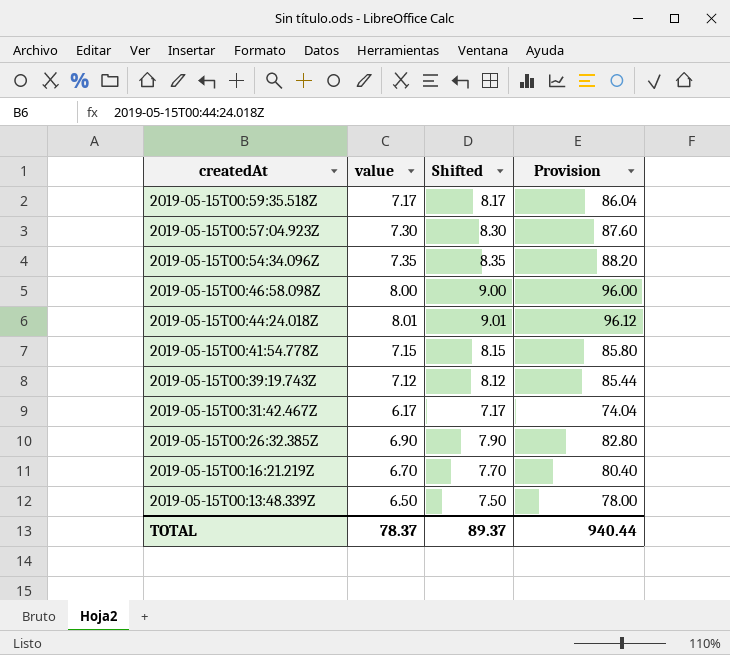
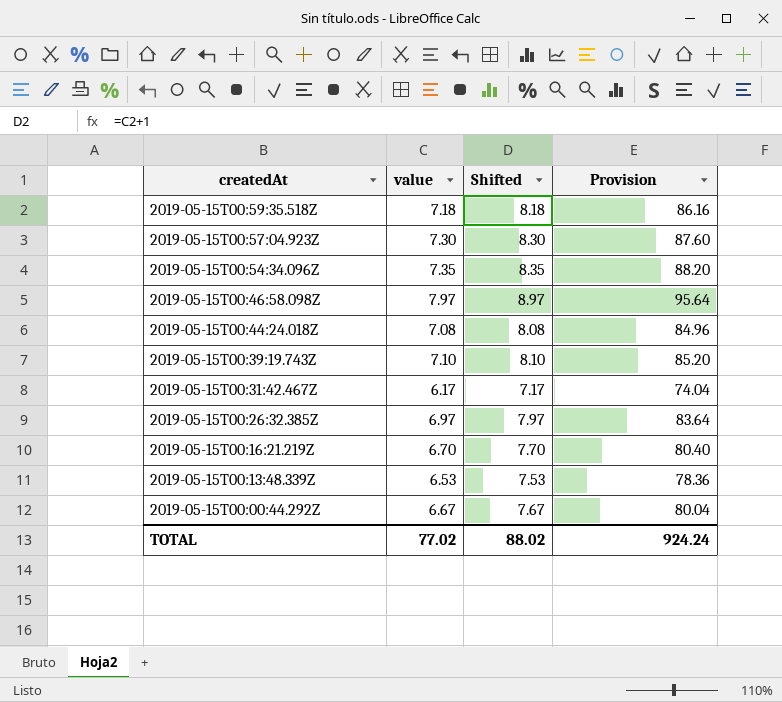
row 2019-05-15T00:41:54.778Z: 7.15 | 8.15 | 85.80 -> none
2019-05-15T00:59:35.518Z | value: 7.17 -> 7.18
2019-05-15T00:59:35.518Z | Shifted: 8.17 -> 8.18
2019-05-15T00:59:35.518Z | Provision: 86.04 -> 86.16
2019-05-15T00:46:58.098Z | value: 8.00 -> 7.97
2019-05-15T00:46:58.098Z | Shifted: 9.00 -> 8.97
2019-05-15T00:46:58.098Z | Provision: 96.00 -> 95.64
2019-05-15T00:44:24.018Z | value: 8.01 -> 7.08
2019-05-15T00:44:24.018Z | Shifted: 9.01 -> 8.08
2019-05-15T00:44:24.018Z | Provision: 96.12 -> 84.96
2019-05-15T00:39:19.743Z | value: 7.12 -> 7.10
2019-05-15T00:39:19.743Z | Shifted: 8.12 -> 8.10
2019-05-15T00:39:19.743Z | Provision: 85.44 -> 85.20
2019-05-15T00:26:32.385Z | value: 6.90 -> 6.97
2019-05-15T00:26:32.385Z | Shifted: 7.90 -> 7.97
2019-05-15T00:26:32.385Z | Provision: 82.80 -> 83.64
2019-05-15T00:13:48.339Z | value: 6.50 -> 6.53
2019-05-15T00:13:48.339Z | Shifted: 7.50 -> 7.53
2019-05-15T00:13:48.339Z | Provision: 78.00 -> 78.36
row 2019-05-15T00:00:44.292Z: none -> 6.67 | 7.67 | 80.04
TOTAL | value: 78.37 -> 77.02
TOTAL | Shifted: 89.37 -> 88.02
TOTAL | Provision: 940.44 -> 924.24

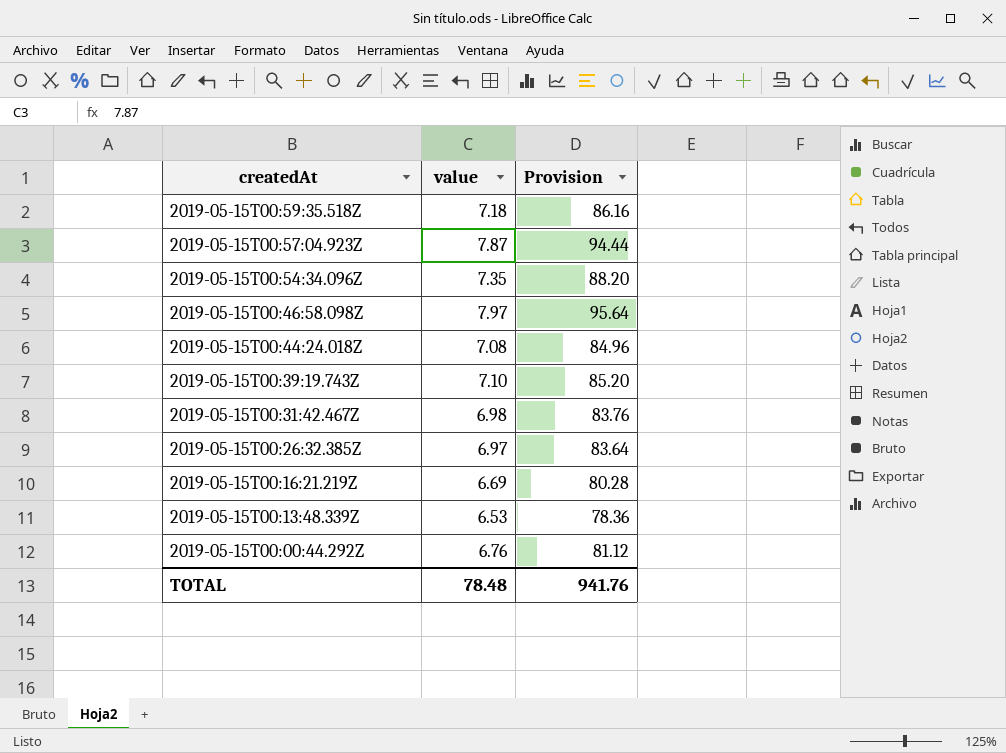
column Shifted | formula: [value] + 1 -> none
2019-05-15T00:57:04.923Z | value: 7.30 -> 7.87
2019-05-15T00:57:04.923Z | Provision: 87.60 -> 94.44
2019-05-15T00:31:42.467Z | value: 6.17 -> 6.98
2019-05-15T00:31:42.467Z | Provision: 74.04 -> 83.76
2019-05-15T00:16:21.219Z | value: 6.70 -> 6.69
2019-05-15T00:16:21.219Z | Provision: 80.40 -> 80.28
2019-05-15T00:00:44.292Z | value: 6.67 -> 6.76
2019-05-15T00:00:44.292Z | Provision: 80.04 -> 81.12
TOTAL | value: 77.02 -> 78.48
TOTAL | Provision: 924.24 -> 941.76

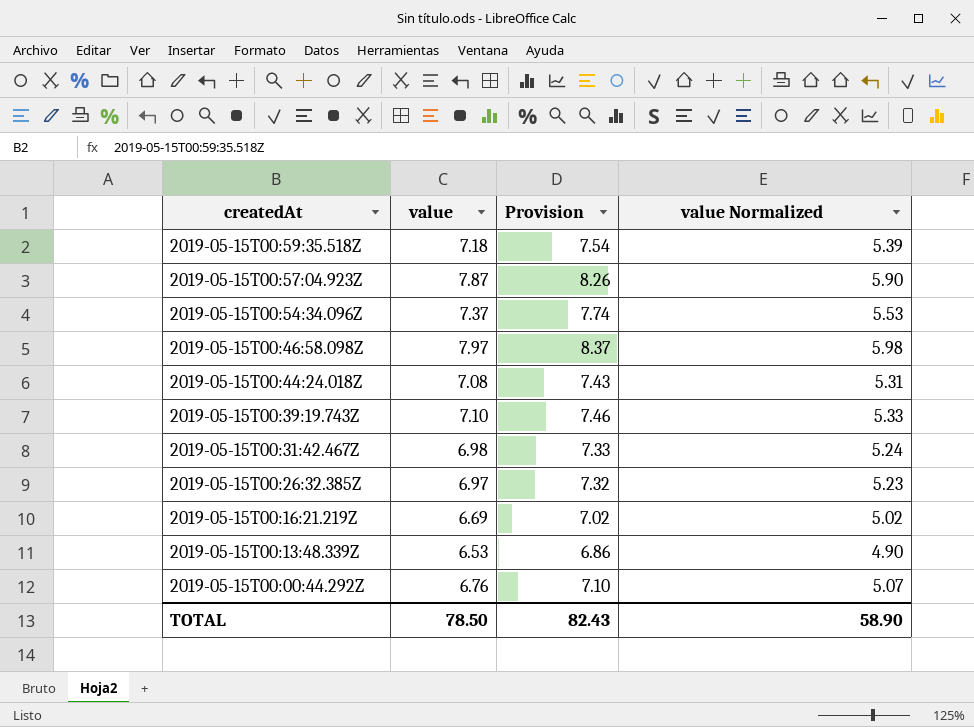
column Provision | formula: [value] * 12 -> [value] * 1.05
column value Normalized | formula: none -> [value] * 0.75
2019-05-15T00:54:34.096Z | value: 7.35 -> 7.37
TOTAL | value: 78.48 -> 78.50
TOTAL | Provision: 941.76 -> 82.43

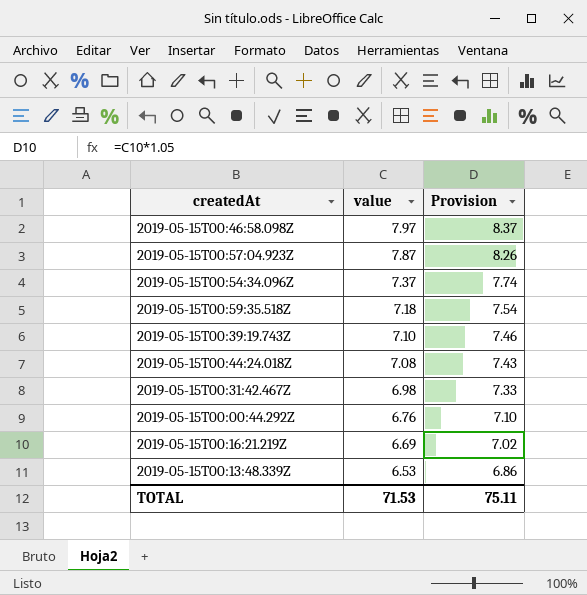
row order: createdAt descending -> value descending
column value Normalized | formula: [value] * 0.75 -> none
row 2019-05-15T00:26:32.385Z: 6.97 | 7.32 | 5.23 -> none
TOTAL | value: 78.50 -> 71.53
TOTAL | Provision: 82.43 -> 75.11

